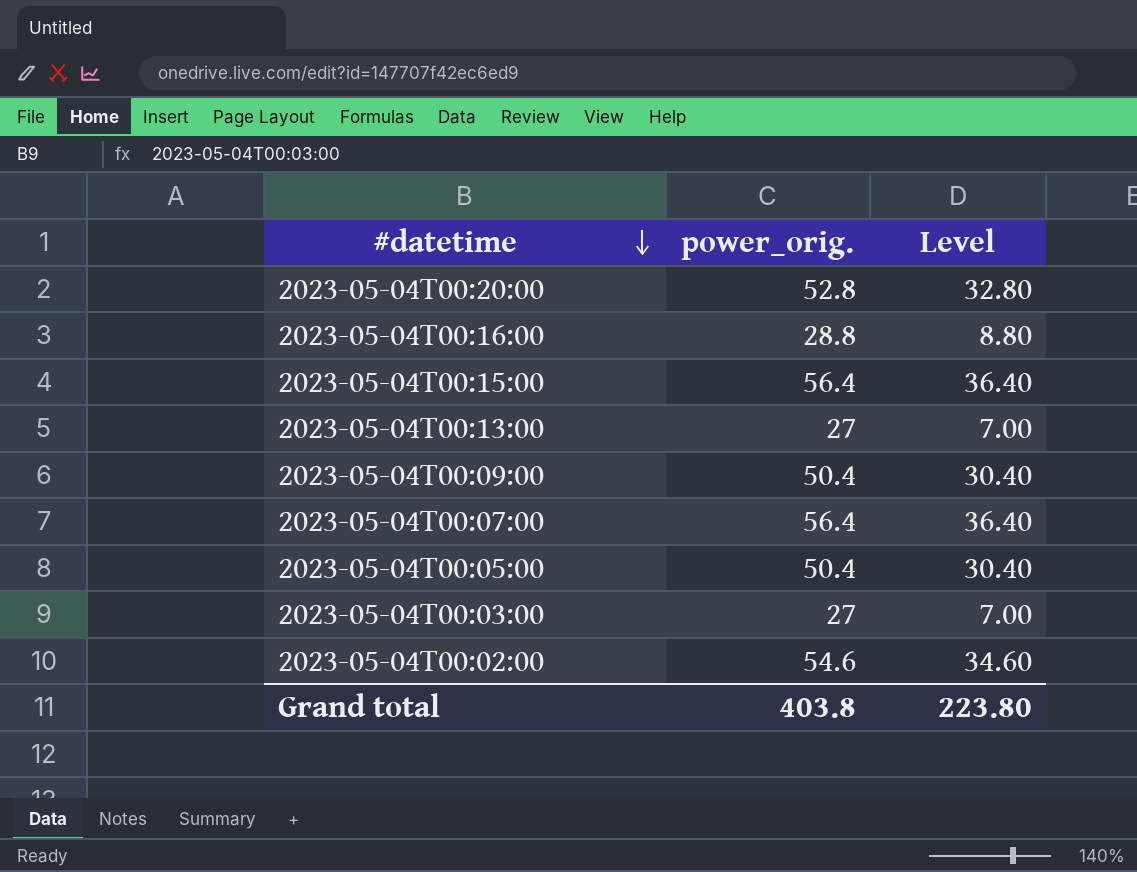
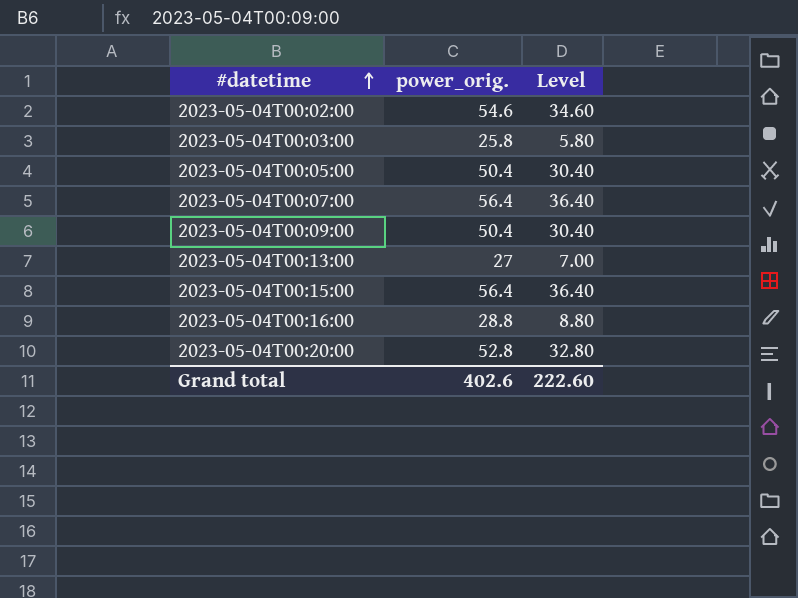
row order: #datetime descending -> #datetime ascending
2023-05-04T00:03:00 | power_orig.: 27 -> 25.8
2023-05-04T00:03:00 | Level: 7.00 -> 5.80
Grand total | power_orig.: 403.8 -> 402.6
Grand total | Level: 223.80 -> 222.60

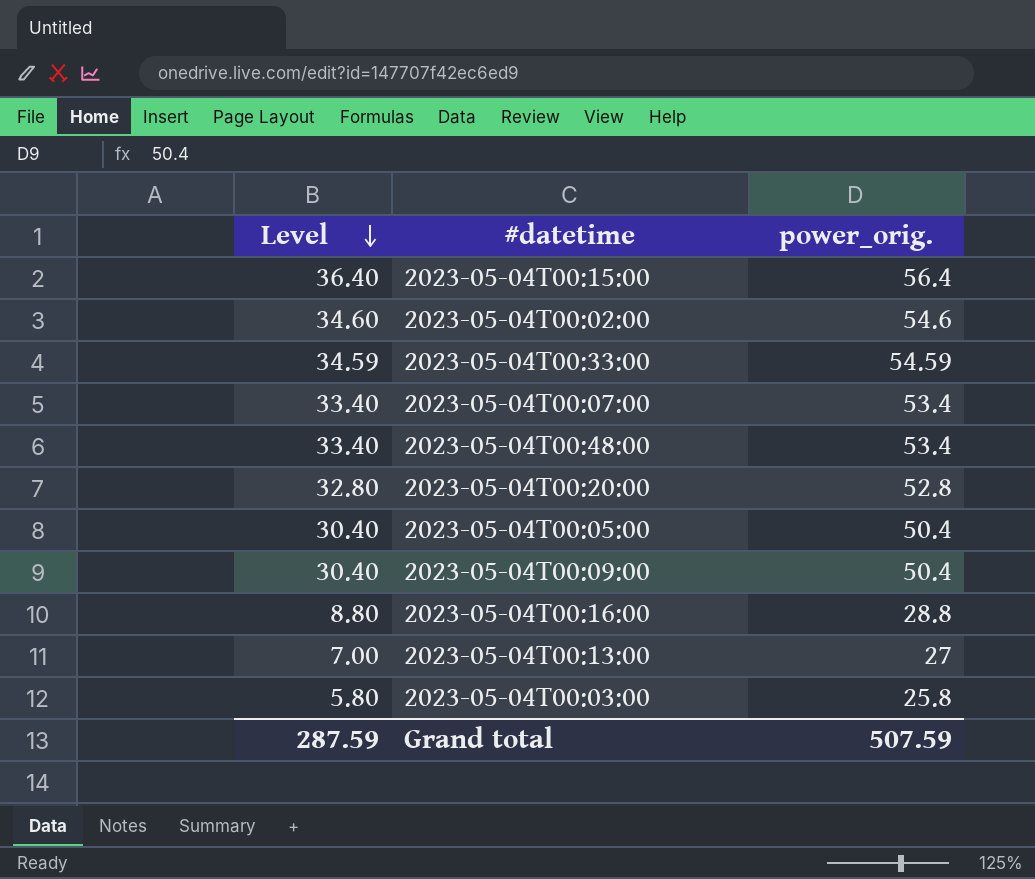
row order: #datetime ascending -> Level descending
column Level | position: 3 -> 1
row 2023-05-04T00:33:00: none -> 34.59 | 54.59
2023-05-04T00:07:00 | Level: 36.40 -> 33.40
2023-05-04T00:07:00 | power_orig.: 56.4 -> 53.4
row 2023-05-04T00:48:00: none -> 33.40 | 53.4
Grand total | Level: 222.60 -> 287.59
Grand total | power_orig.: 402.6 -> 507.59

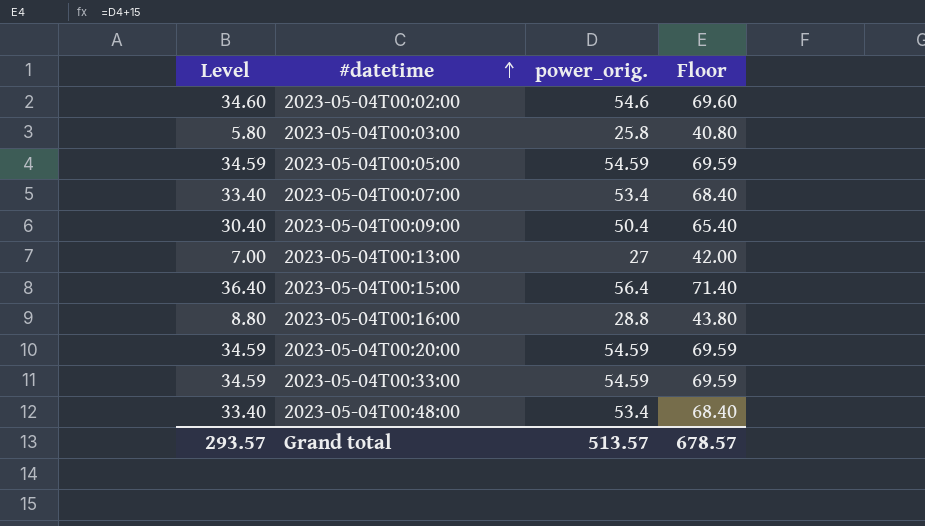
row order: Level descending -> #datetime ascending
column Floor | formula: none -> [power_orig.] + 15
2023-05-04T00:05:00 | Level: 30.40 -> 34.59
2023-05-04T00:05:00 | power_orig.: 50.4 -> 54.59
2023-05-04T00:20:00 | Level: 32.80 -> 34.59
2023-05-04T00:20:00 | power_orig.: 52.8 -> 54.59
Grand total | Level: 287.59 -> 293.57
Grand total | power_orig.: 507.59 -> 513.57

